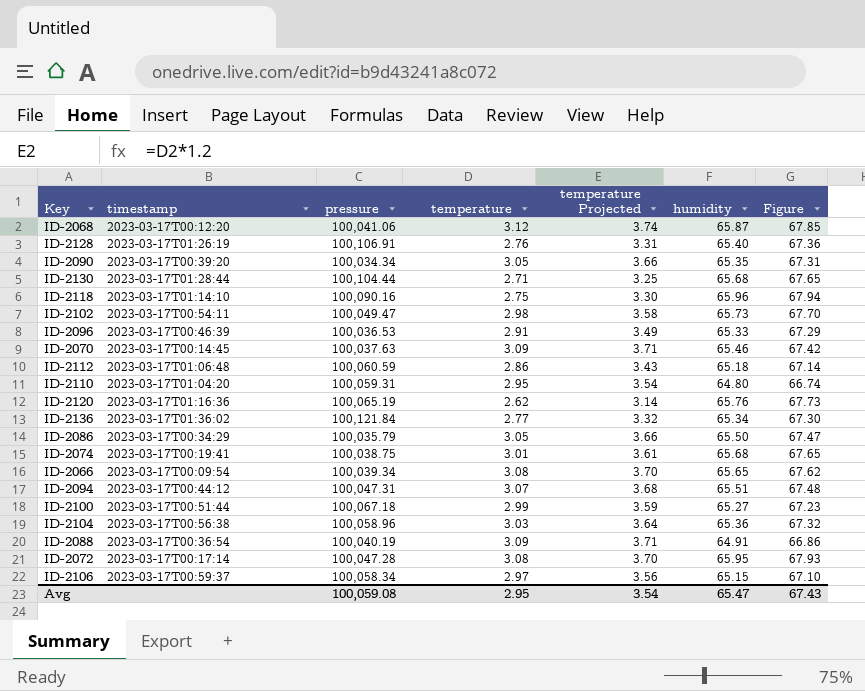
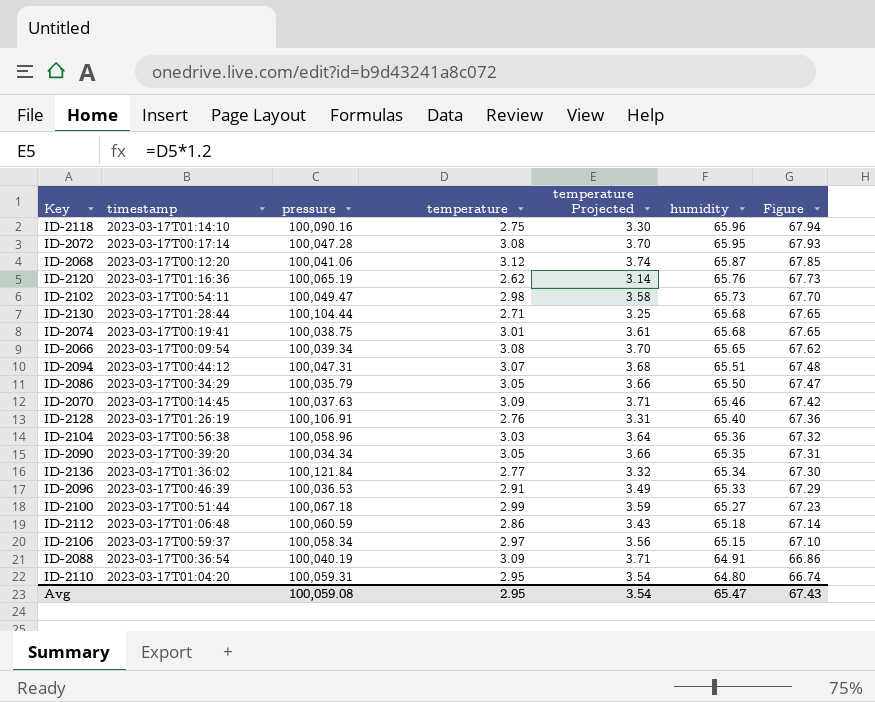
row order: none -> humidity descending

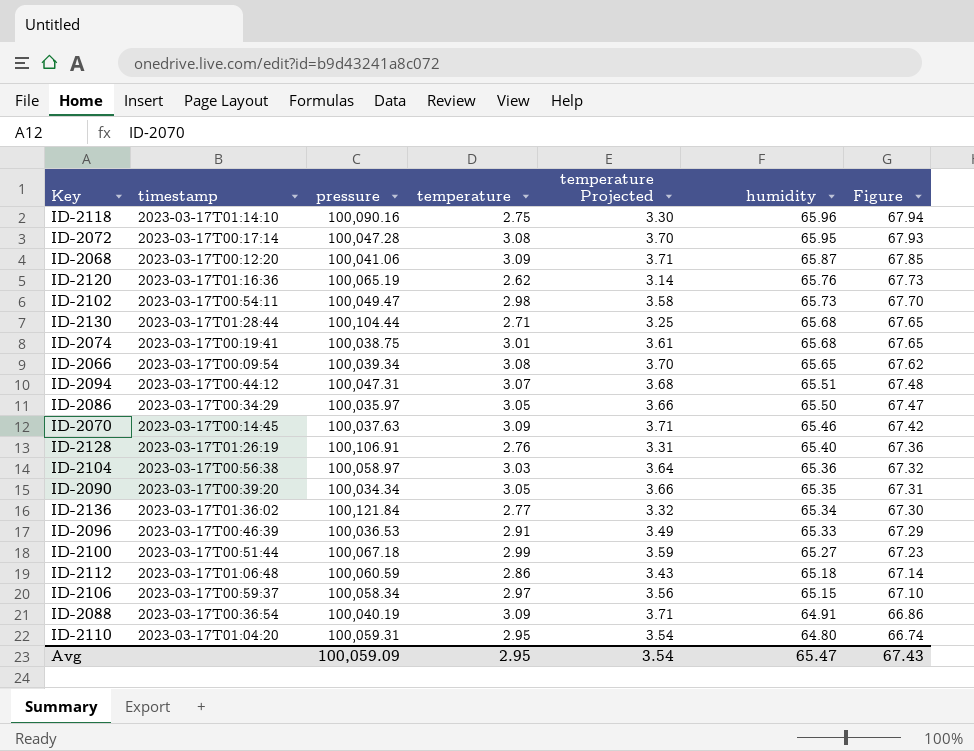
ID-2068 | temperature: 3.12 -> 3.09
ID-2068 | temperature Projected: 3.74 -> 3.71
ID-2086 | pressure: 100,035.79 -> 100,035.97
ID-2104 | pressure: 100,058.96 -> 100,058.97
Avg | pressure: 100,059.08 -> 100,059.09

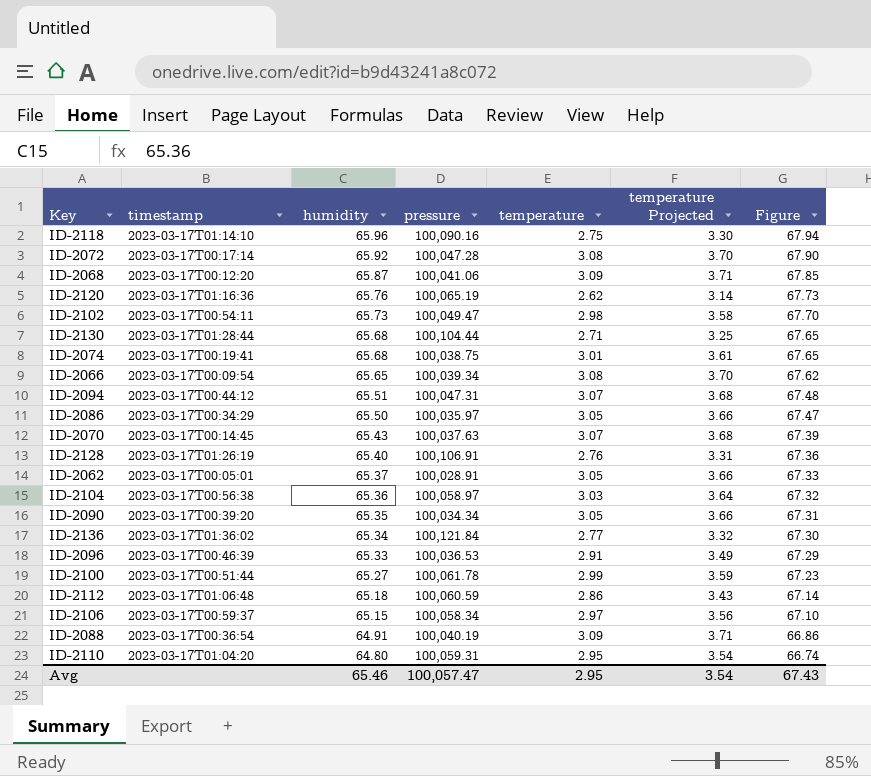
column humidity | position: 6 -> 3
ID-2072 | humidity: 65.95 -> 65.92
ID-2072 | Figure: 67.93 -> 67.90
ID-2070 | humidity: 65.46 -> 65.43
ID-2070 | temperature: 3.09 -> 3.07
ID-2070 | temperature Projected: 3.71 -> 3.68
ID-2070 | Figure: 67.42 -> 67.39
row ID-2062: none -> 2023-03-17T00:05:01 | 65.37 | 100,028.91 | 3.05 | 3.66 | 67.33
ID-2100 | pressure: 100,067.18 -> 100,061.78
Avg | humidity: 65.47 -> 65.46
Avg | pressure: 100,059.09 -> 100,057.47

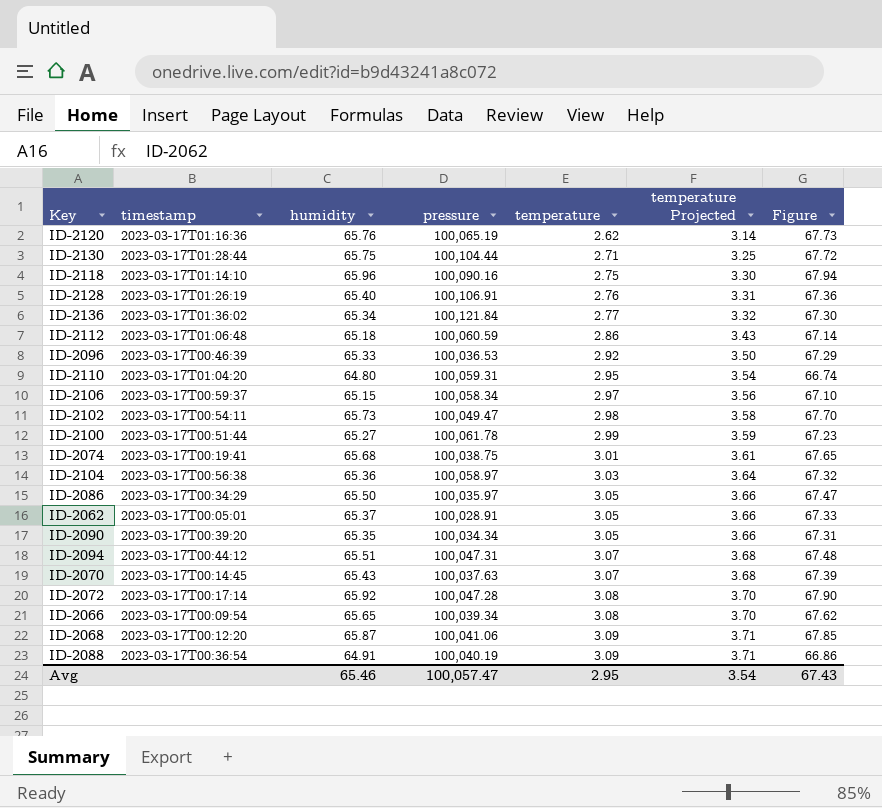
row order: humidity descending -> temperature ascending
ID-2130 | humidity: 65.68 -> 65.75
ID-2130 | Figure: 67.65 -> 67.72
ID-2096 | temperature: 2.91 -> 2.92
ID-2096 | temperature Projected: 3.49 -> 3.50

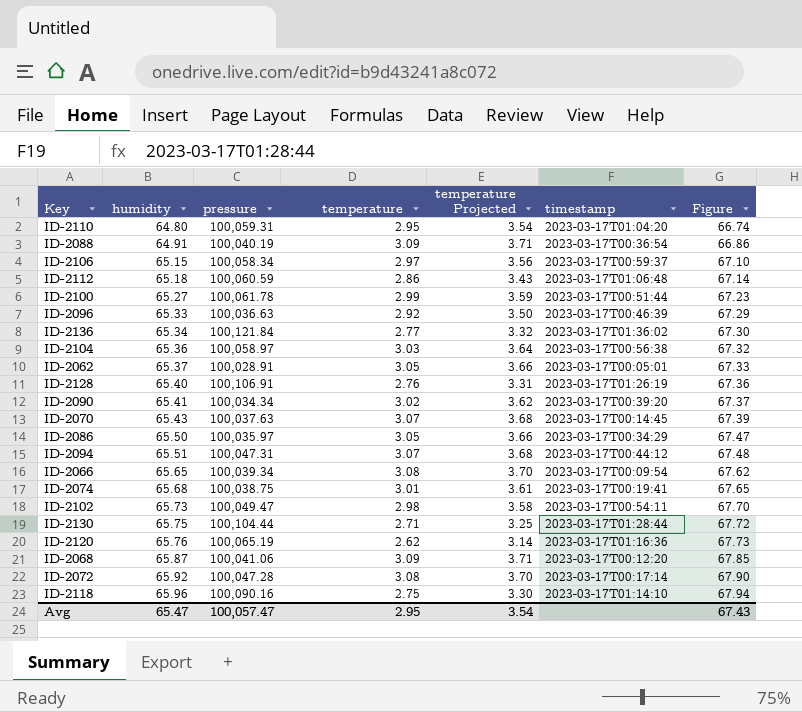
row order: temperature ascending -> humidity ascending
column timestamp | position: 2 -> 6
ID-2096 | pressure: 100,036.53 -> 100,036.63
ID-2090 | humidity: 65.35 -> 65.41
ID-2090 | temperature: 3.05 -> 3.02
ID-2090 | temperature Projected: 3.66 -> 3.62
ID-2090 | Figure: 67.31 -> 67.37
Avg | humidity: 65.46 -> 65.47

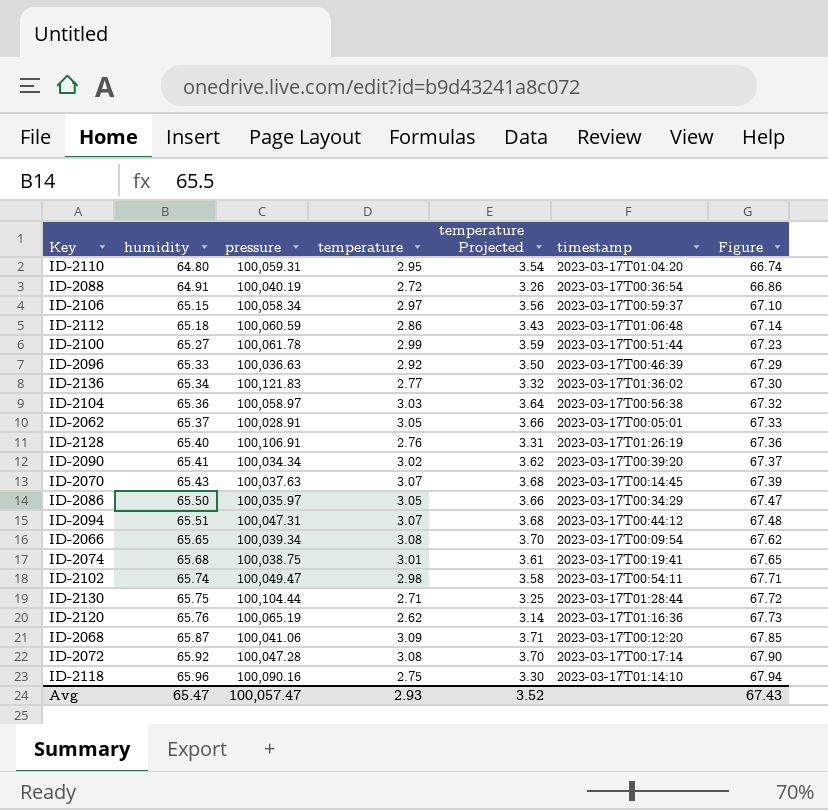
ID-2088 | temperature: 3.09 -> 2.72
ID-2088 | temperature Projected: 3.71 -> 3.26
ID-2136 | pressure: 100,121.84 -> 100,121.83
ID-2102 | humidity: 65.73 -> 65.74
ID-2102 | Figure: 67.70 -> 67.71
Avg | temperature: 2.95 -> 2.93
Avg | temperature Projected: 3.54 -> 3.52

